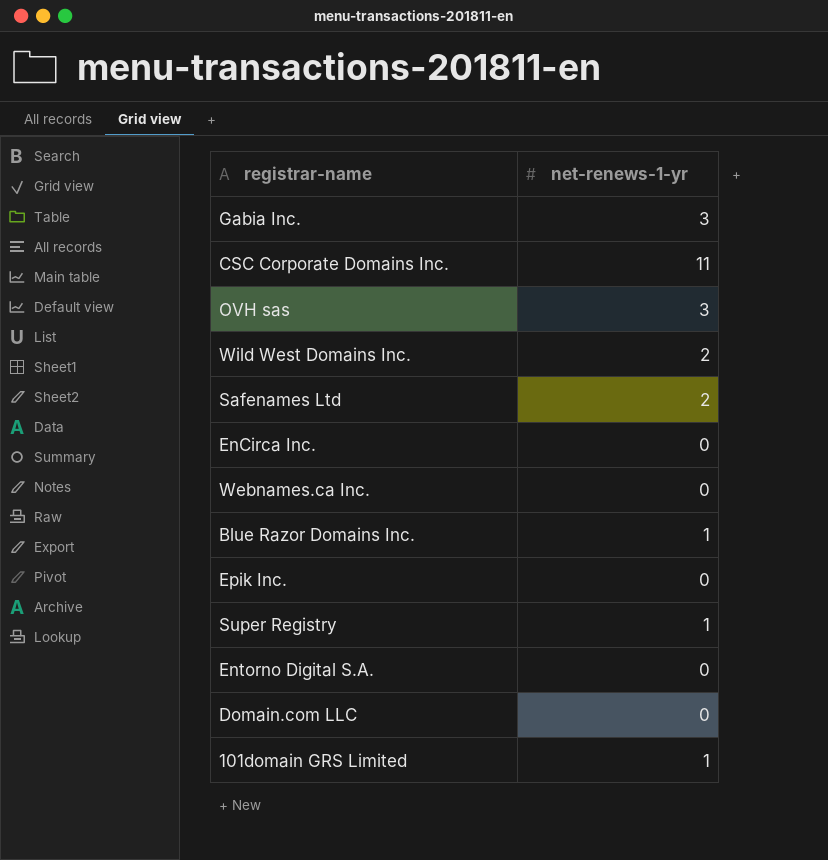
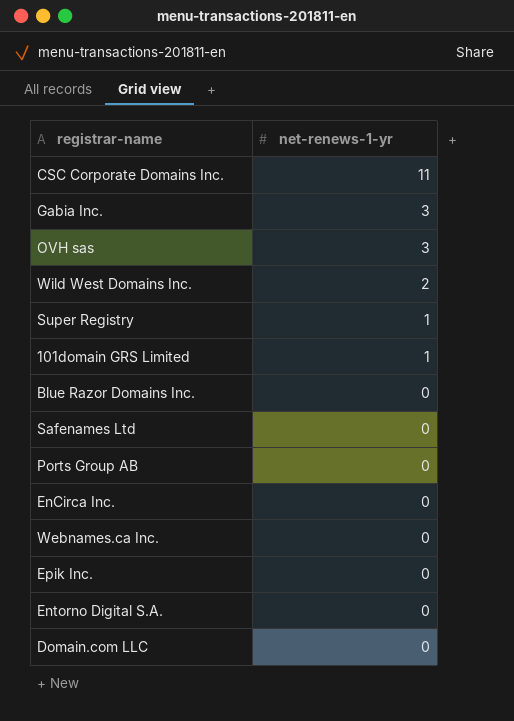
row order: none -> net-renews-1-yr descending
Blue Razor Domains Inc. | net-renews-1-yr: 1 -> 0
Safenames Ltd | net-renews-1-yr: 2 -> 0
row Ports Group AB: none -> 0

